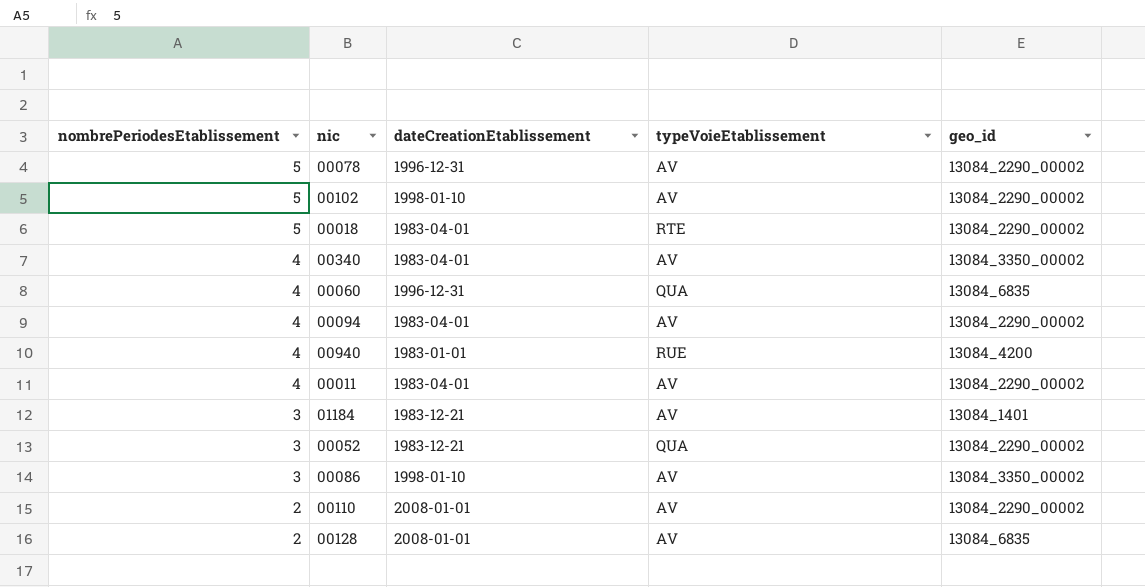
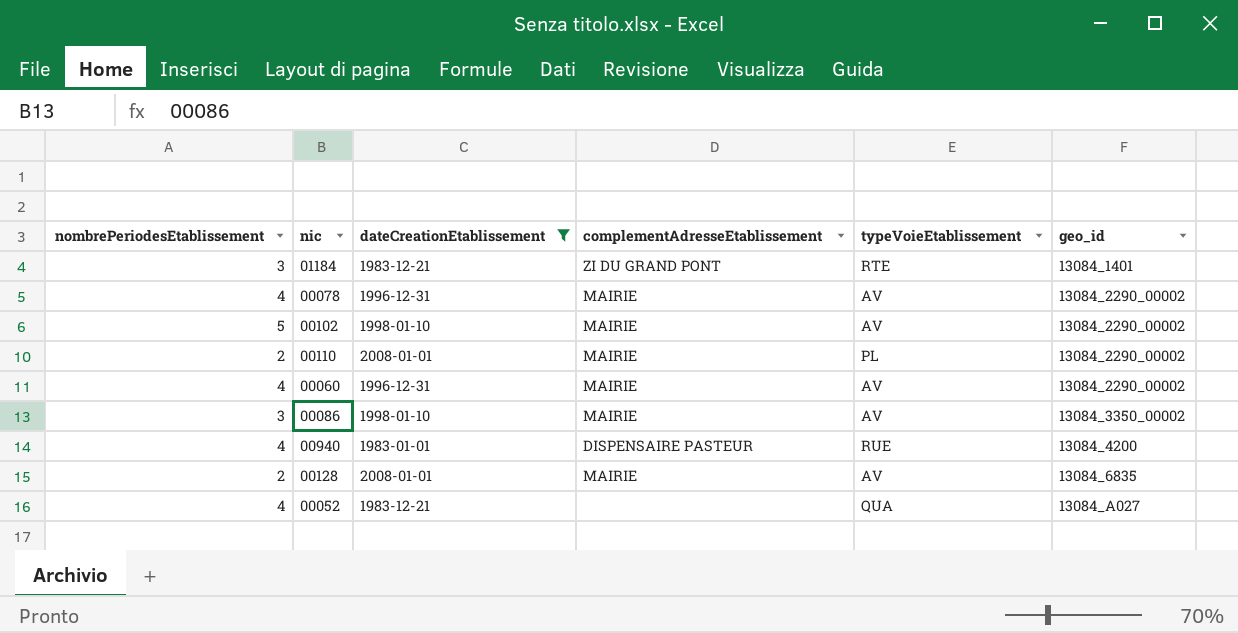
filter: none -> dateCreationEtablissement != 1983-04-01
row order: nombrePeriodesEtablissement descending -> geo_id ascending
column complementAdresseEtablissement | position: none -> 4
01184 | typeVoieEtablissement: AV -> RTE
00078 | nombrePeriodesEtablissement: 5 -> 4
00110 | typeVoieEtablissement: AV -> PL
00060 | typeVoieEtablissement: QUA -> AV
00060 | geo_id: 13084_6835 -> 13084_2290_00002
00052 | nombrePeriodesEtablissement: 3 -> 4
00052 | geo_id: 13084_2290_00002 -> 13084_A027

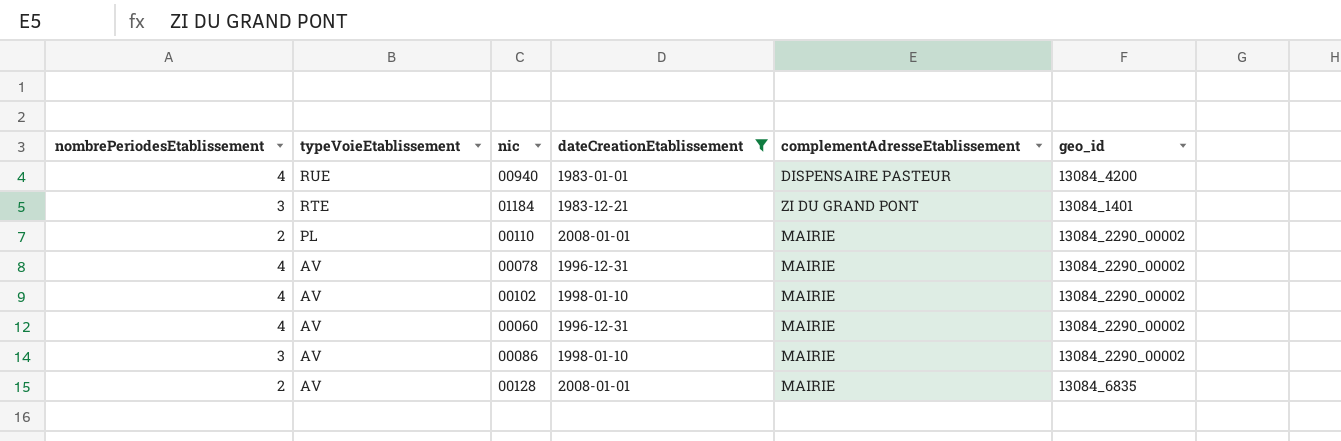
row order: geo_id ascending -> typeVoieEtablissement descending
column typeVoieEtablissement | position: 5 -> 2
row 00052: 4 | 1983-12-21 | none | QUA | 13084_A027 -> none
00102 | nombrePeriodesEtablissement: 5 -> 4
00086 | geo_id: 13084_3350_00002 -> 13084_2290_00002

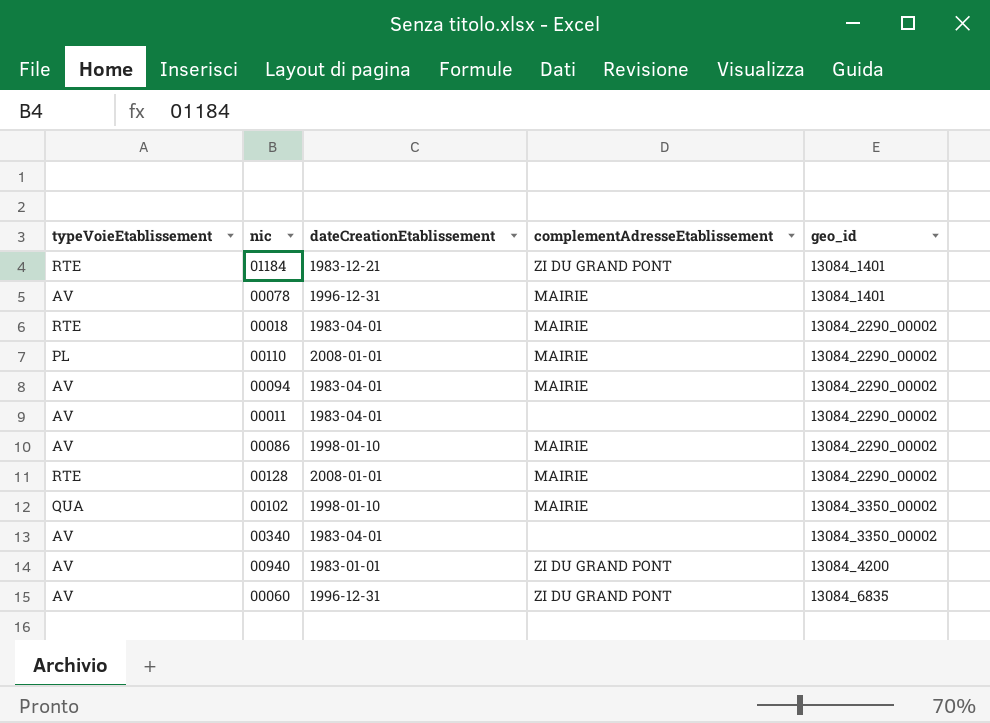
filter: dateCreationEtablissement != 1983-04-01 -> none
row order: typeVoieEtablissement descending -> geo_id ascending
column nombrePeriodesEtablissement | position: 1 -> none
00078 | geo_id: 13084_2290_00002 -> 13084_1401
00128 | typeVoieEtablissement: AV -> RTE
00128 | geo_id: 13084_6835 -> 13084_2290_00002
00102 | typeVoieEtablissement: AV -> QUA
00102 | geo_id: 13084_2290_00002 -> 13084_3350_00002
00940 | typeVoieEtablissement: RUE -> AV
00940 | complementAdresseEtablissement: DISPENSAIRE PASTEUR -> ZI DU GRAND PONT
00060 | complementAdresseEtablissement: MAIRIE -> ZI DU GRAND PONT
00060 | geo_id: 13084_2290_00002 -> 13084_6835

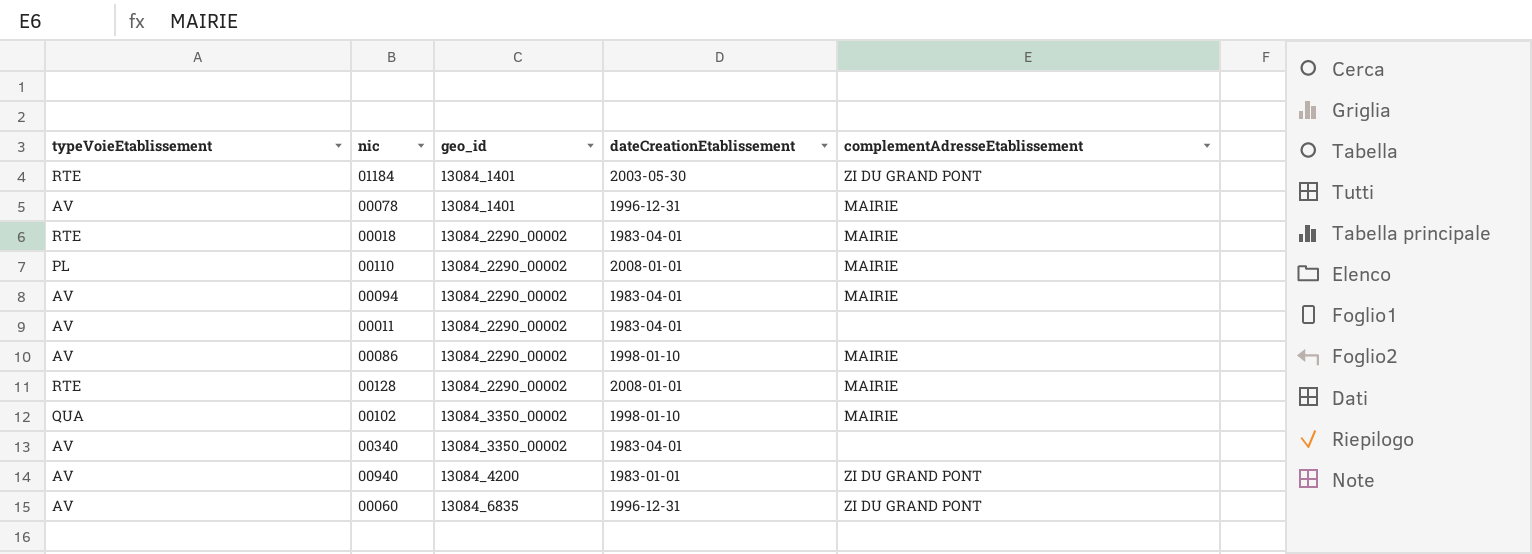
column geo_id | position: 5 -> 3
01184 | dateCreationEtablissement: 1983-12-21 -> 2003-05-30

